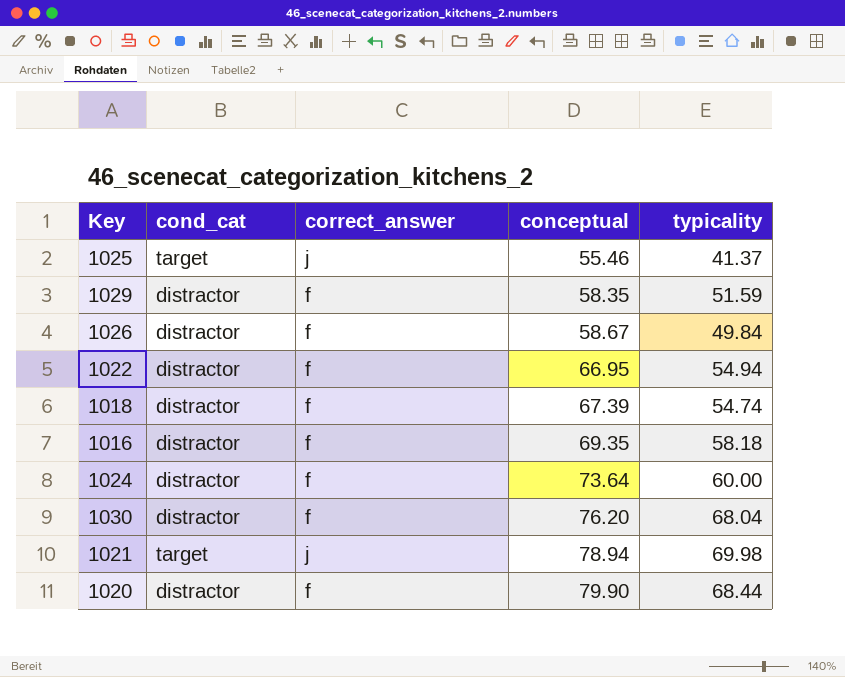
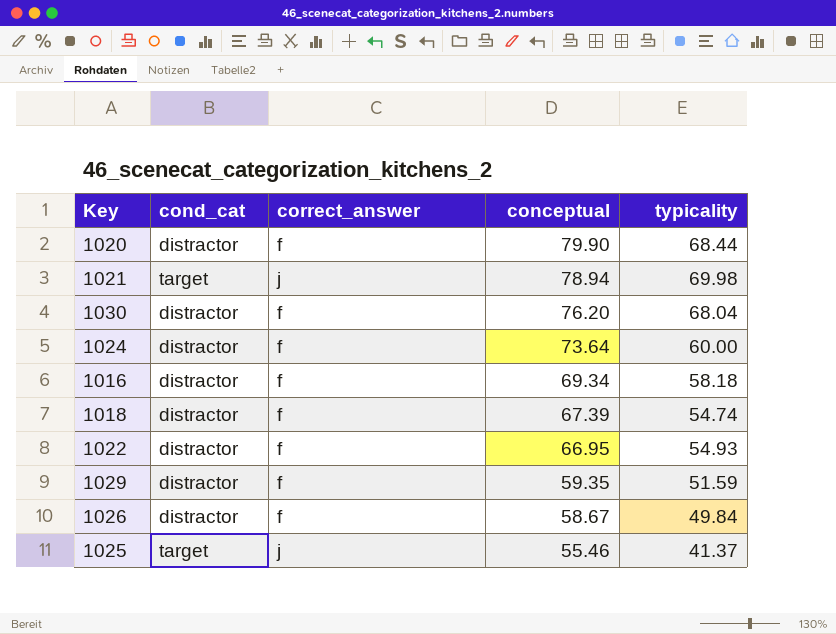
row order: conceptual ascending -> conceptual descending
1016 | conceptual: 69.35 -> 69.34
1022 | typicality: 54.94 -> 54.93
1029 | conceptual: 58.35 -> 59.35

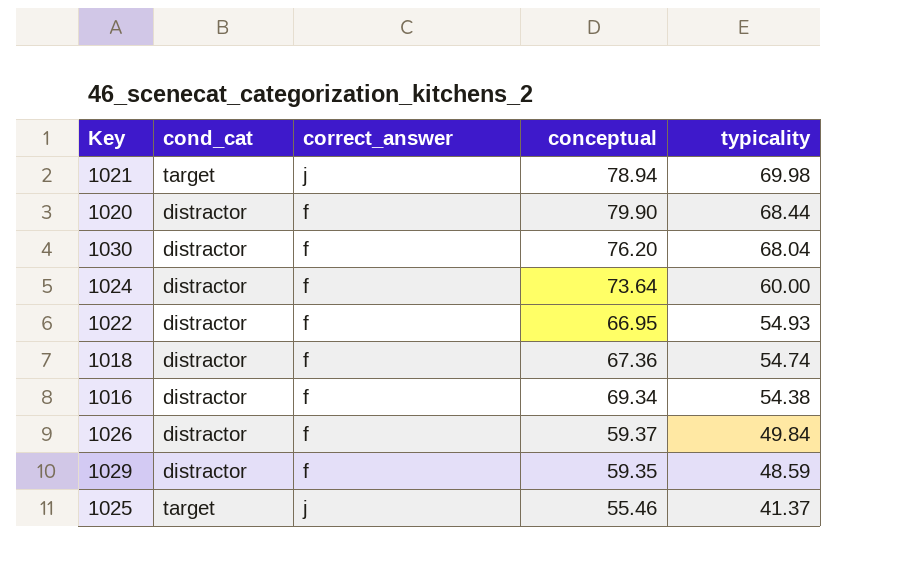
row order: conceptual descending -> typicality descending
1018 | conceptual: 67.39 -> 67.36
1016 | typicality: 58.18 -> 54.38
1026 | conceptual: 58.67 -> 59.37
1029 | typicality: 51.59 -> 48.59

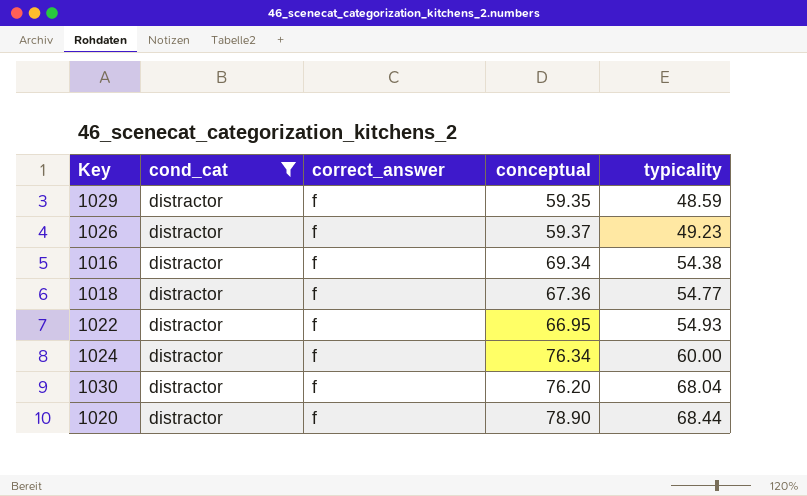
filter: none -> cond_cat = distractor
row order: typicality descending -> typicality ascending
1026 | typicality: 49.84 -> 49.23
1018 | typicality: 54.74 -> 54.77
1024 | conceptual: 73.64 -> 76.34
1020 | conceptual: 79.90 -> 78.90

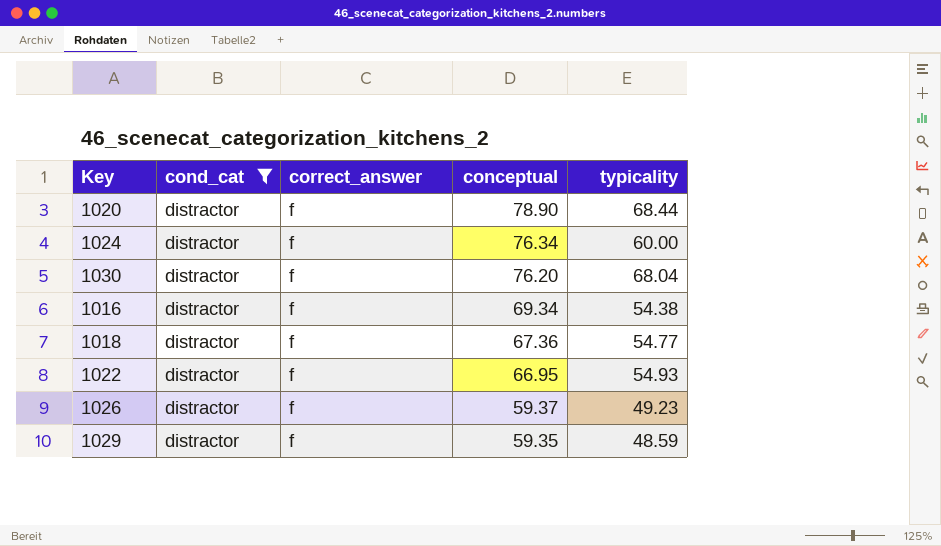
row order: typicality ascending -> conceptual descending

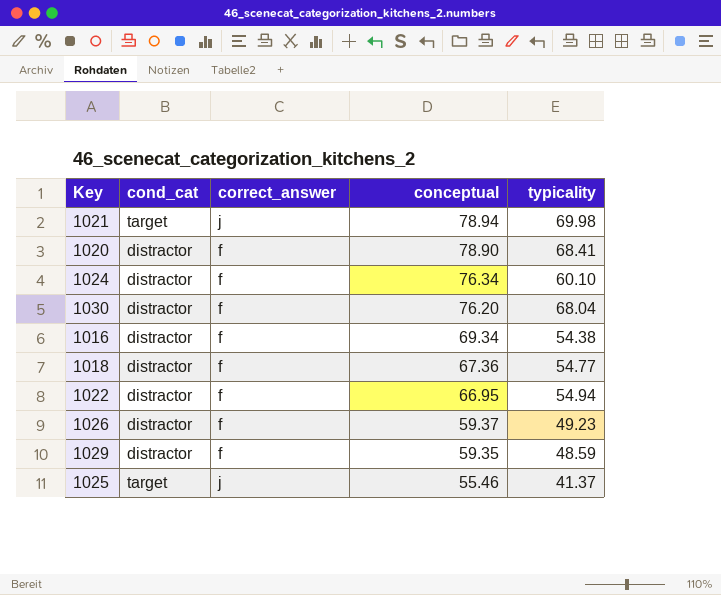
filter: cond_cat = distractor -> none
1020 | typicality: 68.44 -> 68.41
1024 | typicality: 60.00 -> 60.10
1022 | typicality: 54.93 -> 54.94

